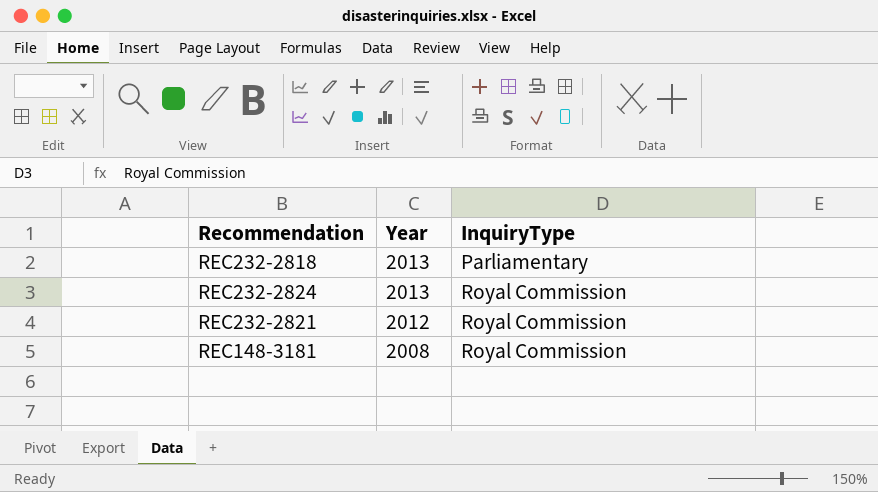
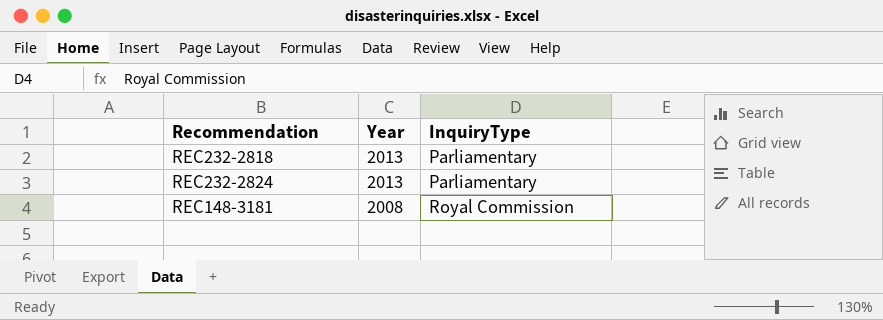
row REC232-2821: 2012 | Royal Commission -> none
REC232-2824 | InquiryType: Royal Commission -> Parliamentary

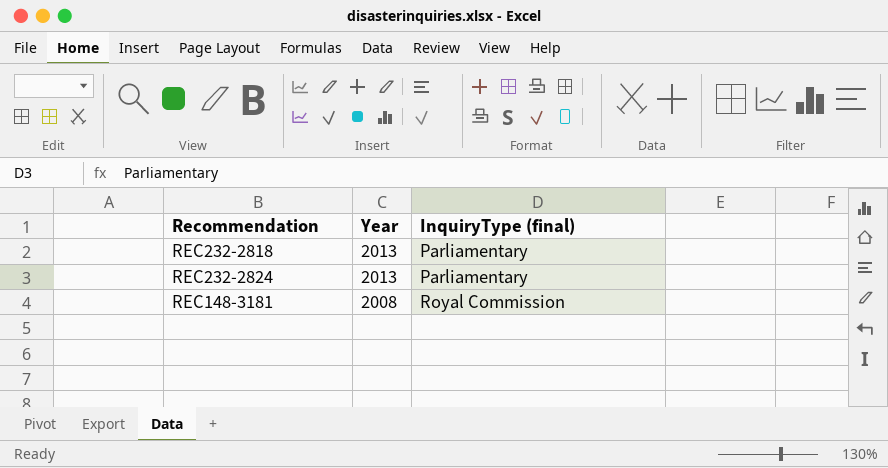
column name: InquiryType -> InquiryType (final)

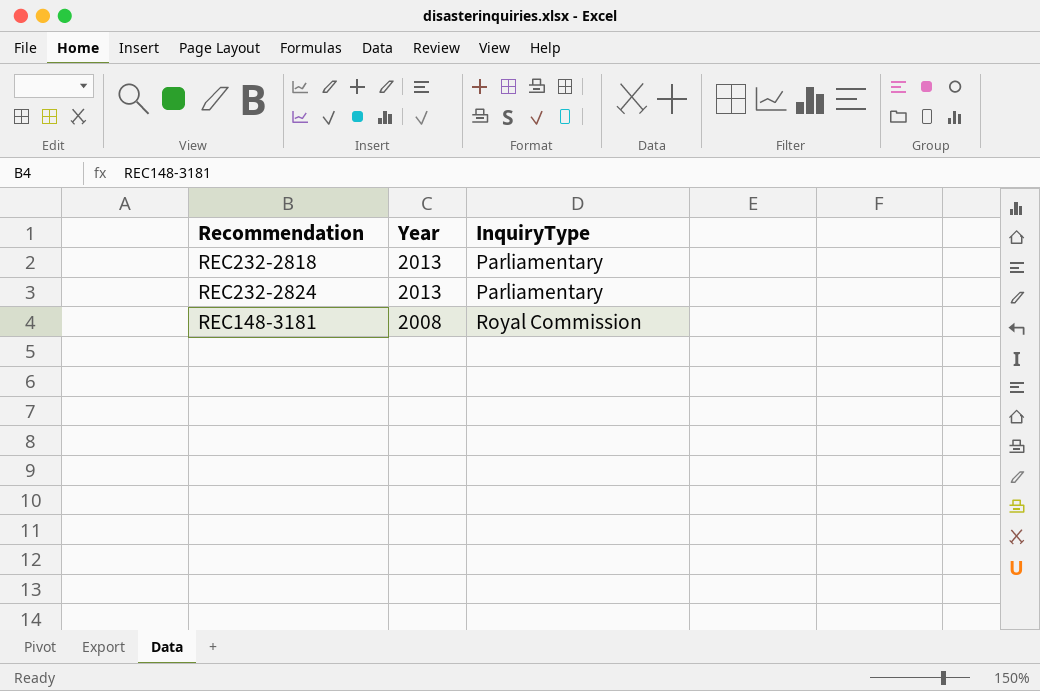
column name: InquiryType (final) -> InquiryType

